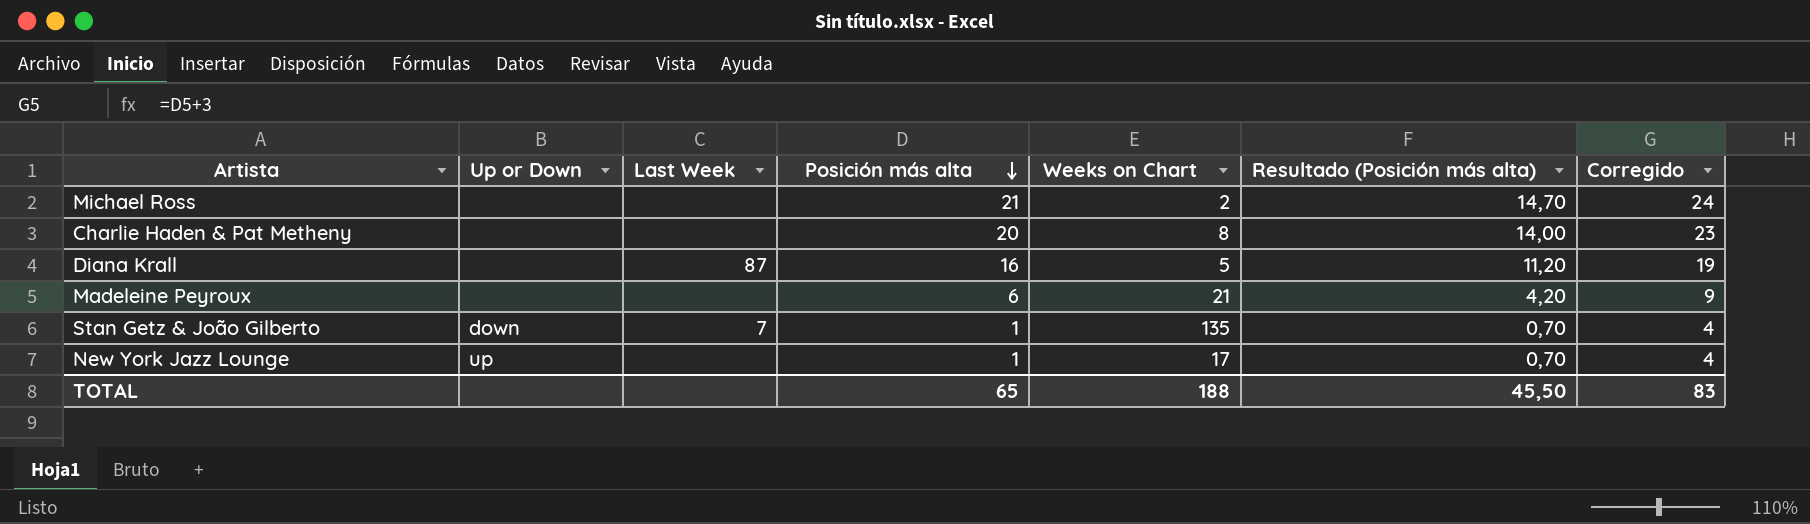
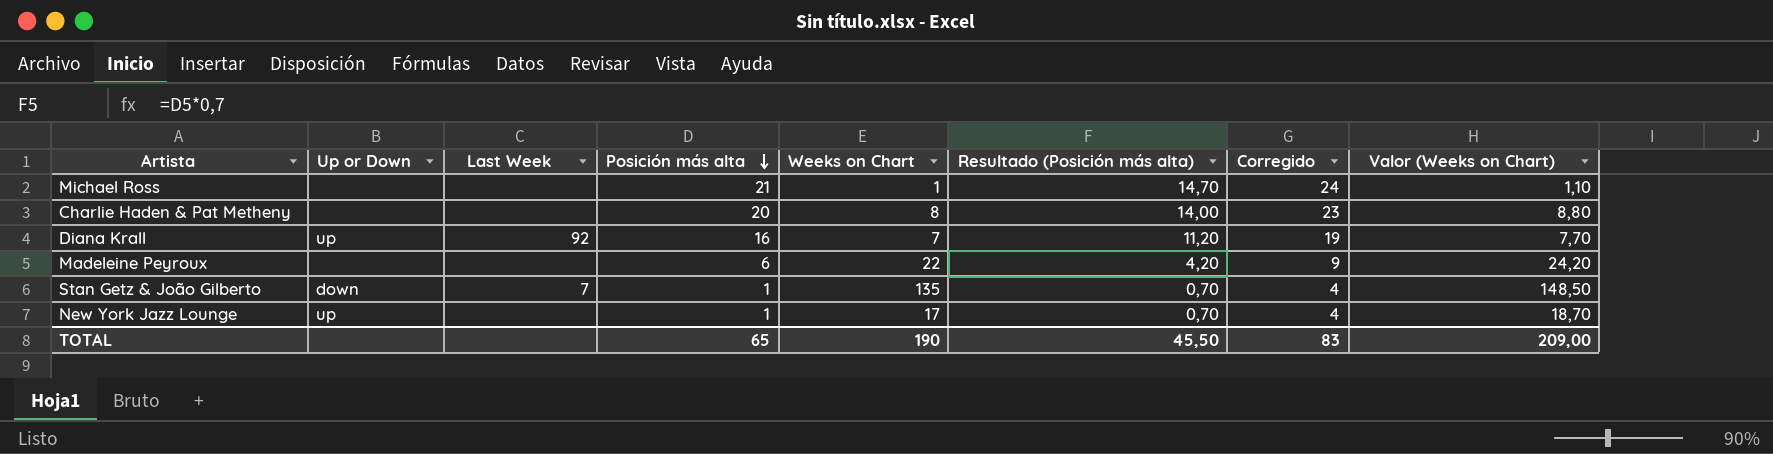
column Valor (Weeks on Chart) | formula: none -> [Weeks on Chart] * 1,1
Michael Ross | Weeks on Chart: 2 -> 1
Diana Krall | Up or Down: none -> up
Diana Krall | Last Week: 87 -> 92
Diana Krall | Weeks on Chart: 5 -> 7
Madeleine Peyroux | Weeks on Chart: 21 -> 22
TOTAL | Weeks on Chart: 188 -> 190

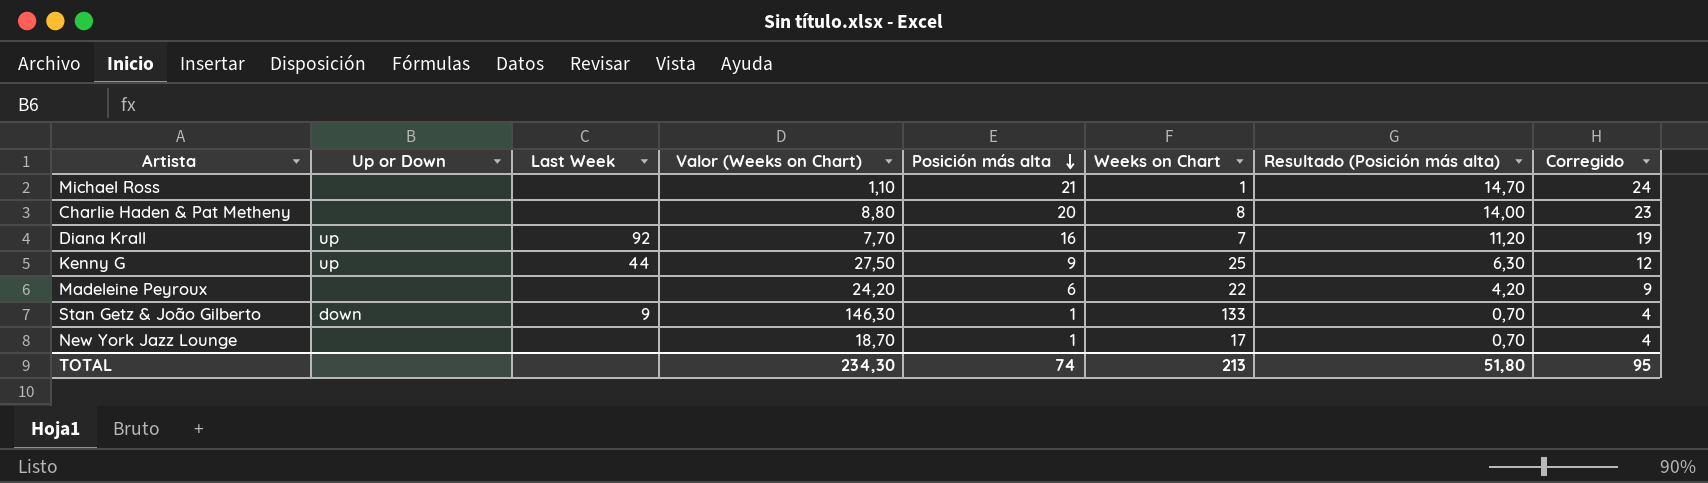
column Valor (Weeks on Chart) | position: 8 -> 4
row Kenny G: none -> up | 44 | 27,50 | 9 | 25 | 6,30 | 12
Stan Getz & João Gilberto | Last Week: 7 -> 9
Stan Getz & João Gilberto | Valor (Weeks on Chart): 148,50 -> 146,30
Stan Getz & João Gilberto | Weeks on Chart: 135 -> 133
New York Jazz Lounge | Up or Down: up -> none
TOTAL | Valor (Weeks on Chart): 209,00 -> 234,30
TOTAL | Posición más alta: 65 -> 74
TOTAL | Weeks on Chart: 190 -> 213
TOTAL | Resultado (Posición más alta): 45,50 -> 51,80
TOTAL | Corregido: 83 -> 95

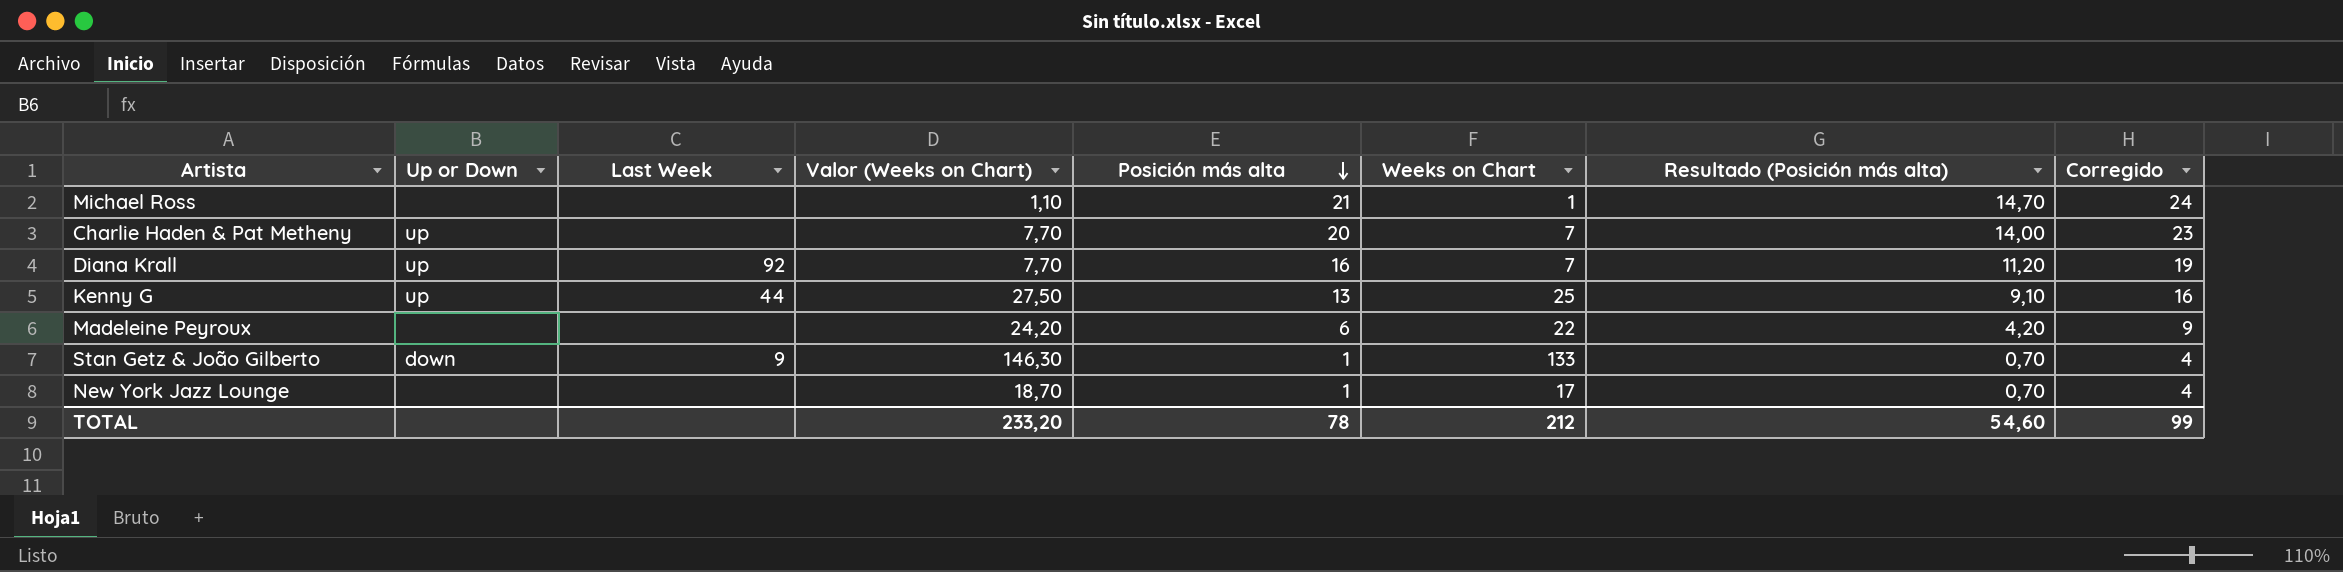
Charlie Haden & Pat Metheny | Up or Down: none -> up
Charlie Haden & Pat Metheny | Valor (Weeks on Chart): 8,80 -> 7,70
Charlie Haden & Pat Metheny | Weeks on Chart: 8 -> 7
Kenny G | Posición más alta: 9 -> 13
Kenny G | Resultado (Posición más alta): 6,30 -> 9,10
Kenny G | Corregido: 12 -> 16
TOTAL | Valor (Weeks on Chart): 234,30 -> 233,20
TOTAL | Posición más alta: 74 -> 78
TOTAL | Weeks on Chart: 213 -> 212
TOTAL | Resultado (Posición más alta): 51,80 -> 54,60
TOTAL | Corregido: 95 -> 99

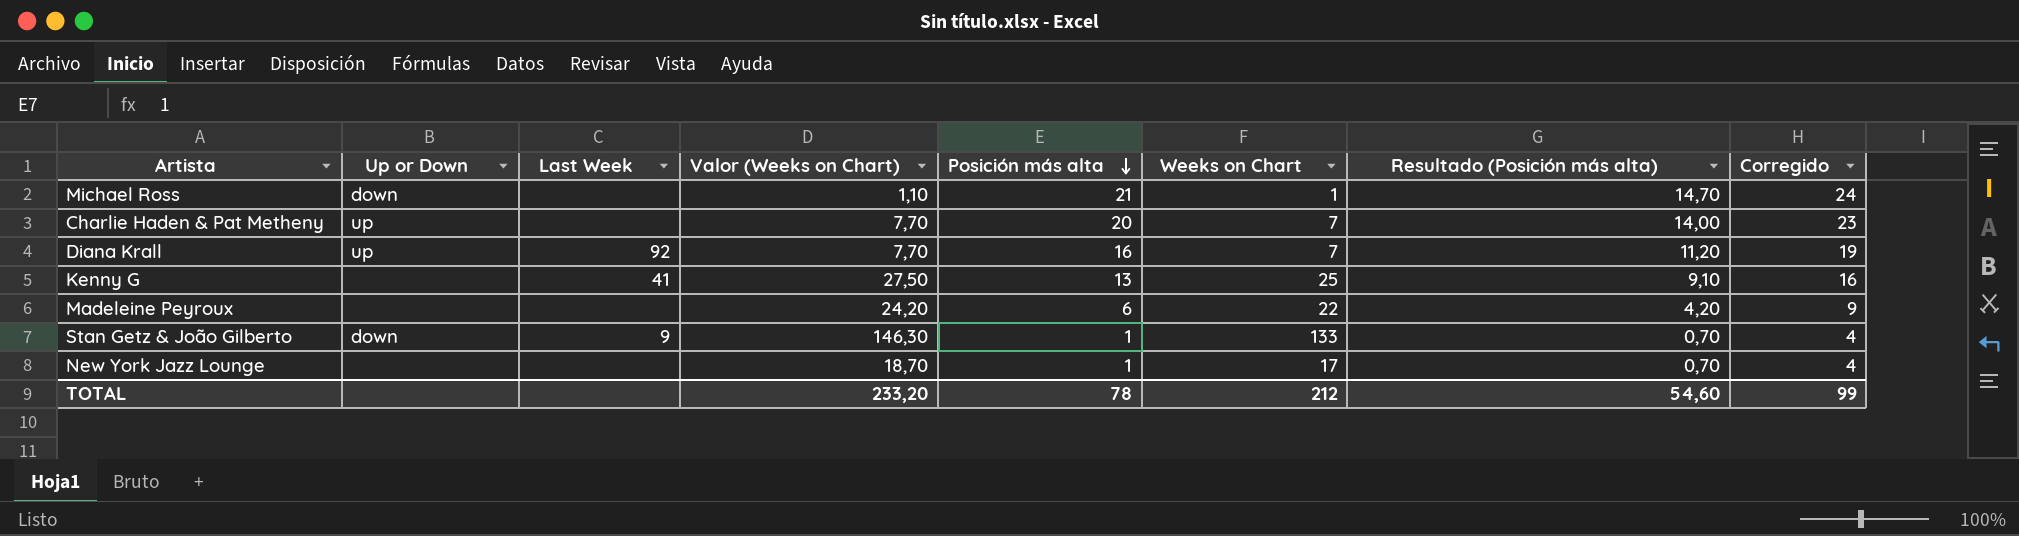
Michael Ross | Up or Down: none -> down
Kenny G | Up or Down: up -> none
Kenny G | Last Week: 44 -> 41

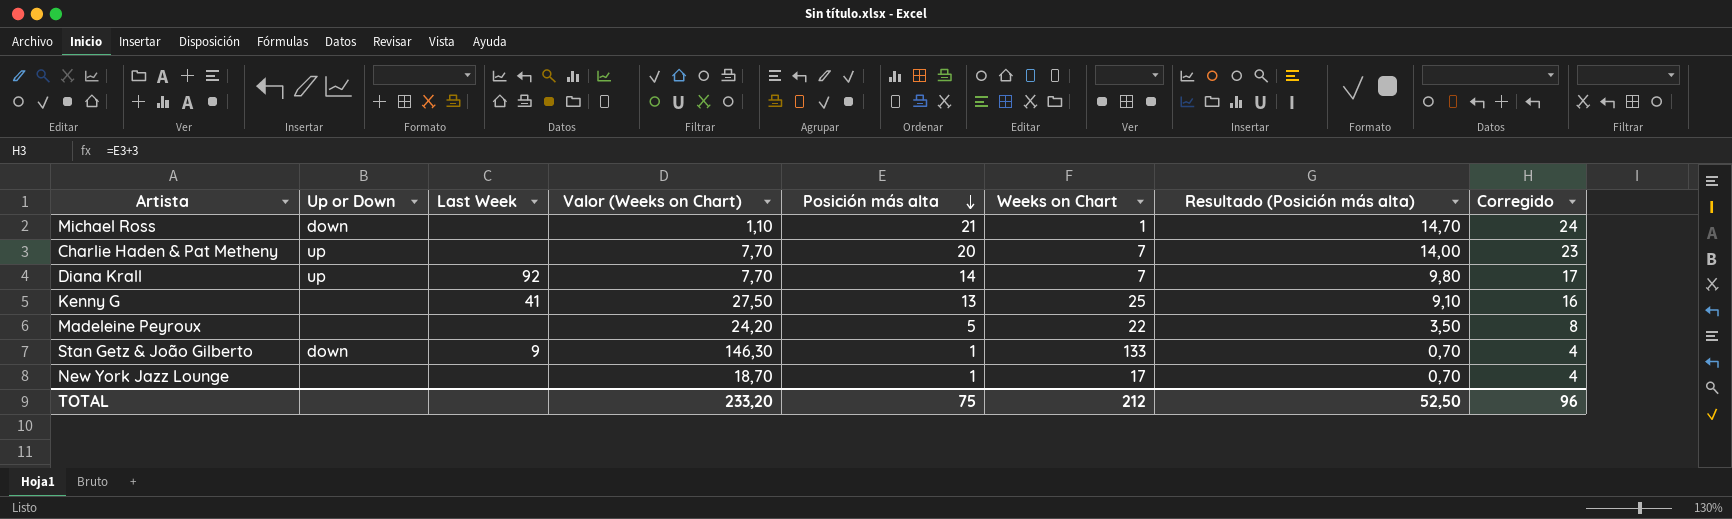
Diana Krall | Posición más alta: 16 -> 14
Diana Krall | Resultado (Posición más alta): 11,20 -> 9,80
Diana Krall | Corregido: 19 -> 17
Madeleine Peyroux | Posición más alta: 6 -> 5
Madeleine Peyroux | Resultado (Posición más alta): 4,20 -> 3,50
Madeleine Peyroux | Corregido: 9 -> 8
TOTAL | Posición más alta: 78 -> 75
TOTAL | Resultado (Posición más alta): 54,60 -> 52,50
TOTAL | Corregido: 99 -> 96

